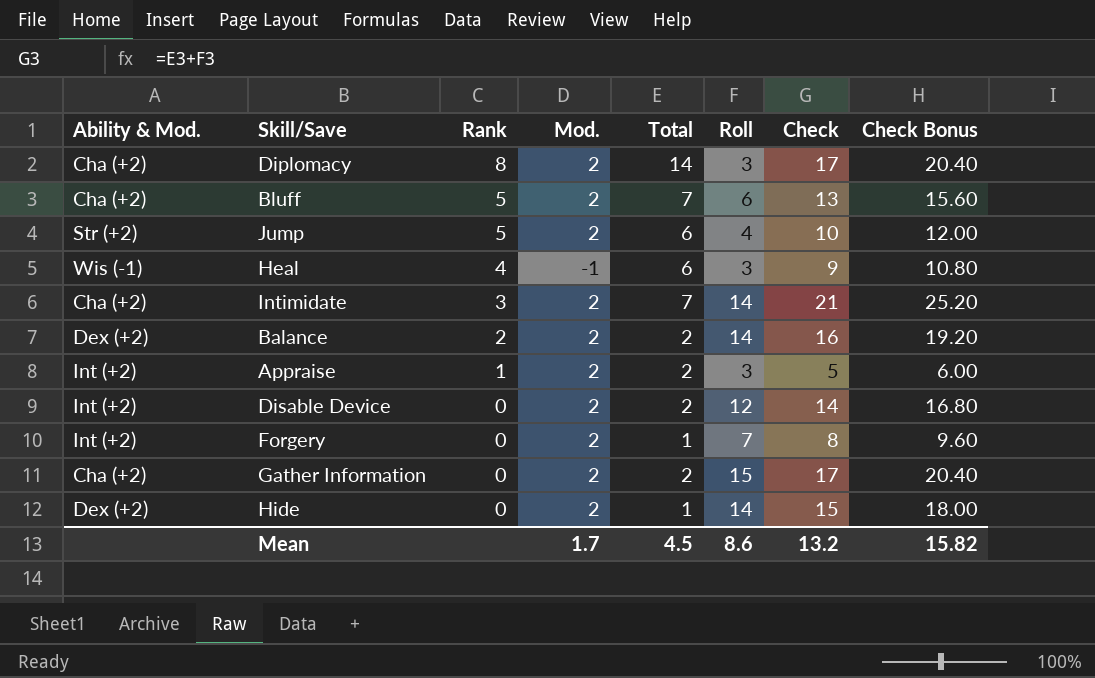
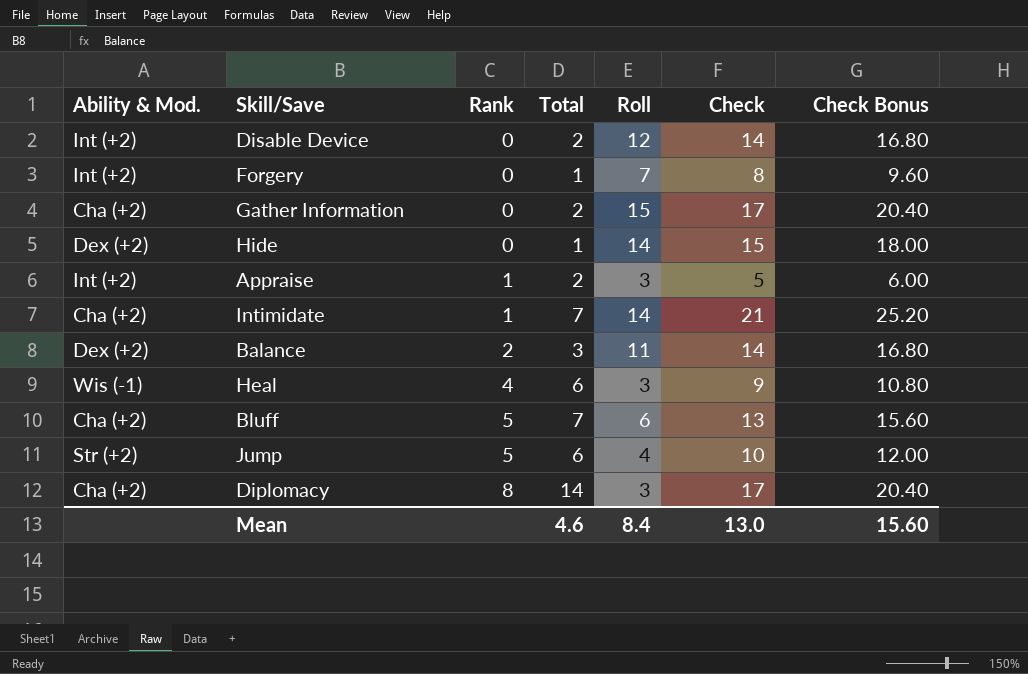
row order: Rank descending -> Rank ascending
column Mod. | position: 4 -> none
Intimidate | Rank: 3 -> 1
Balance | Total: 2 -> 3
Balance | Roll: 14 -> 11
Balance | Check: 16 -> 14
Balance | Check Bonus: 19.20 -> 16.80
Mean | Total: 4.5 -> 4.6
Mean | Roll: 8.6 -> 8.4
Mean | Check: 13.2 -> 13.0
Mean | Check Bonus: 15.82 -> 15.60

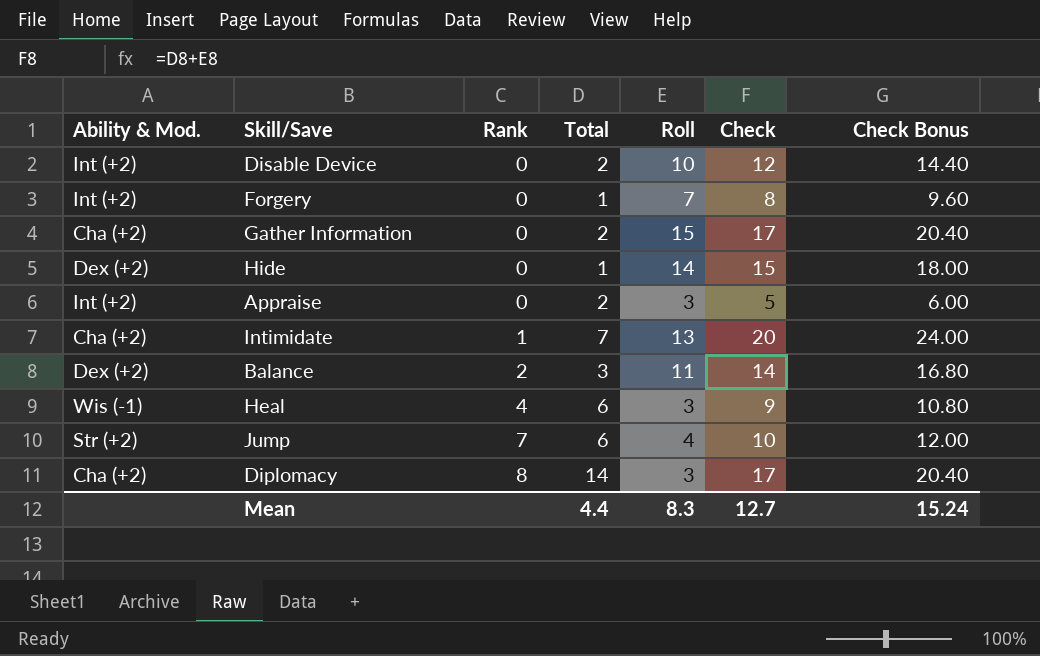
row Bluff: Cha (+2) | 5 | 7 | 6 | 13 | 15.60 -> none
Disable Device | Roll: 12 -> 10
Disable Device | Check: 14 -> 12
Disable Device | Check Bonus: 16.80 -> 14.40
Appraise | Rank: 1 -> 0
Intimidate | Roll: 14 -> 13
Intimidate | Check: 21 -> 20
Intimidate | Check Bonus: 25.20 -> 24.00
Jump | Rank: 5 -> 7
Mean | Total: 4.6 -> 4.4
Mean | Roll: 8.4 -> 8.3
Mean | Check: 13.0 -> 12.7
Mean | Check Bonus: 15.60 -> 15.24

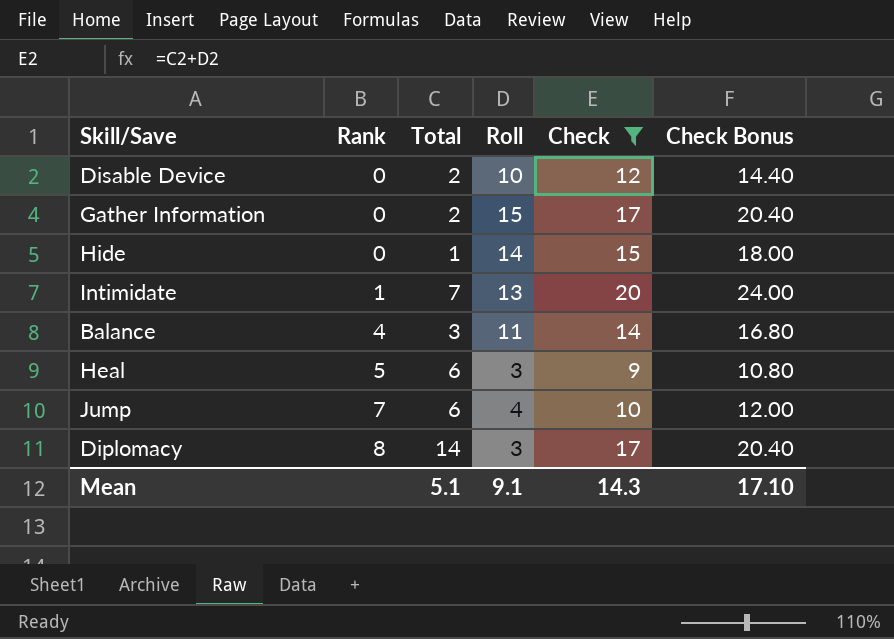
filter: none -> Check >= 9
column Ability & Mod. | position: 1 -> none
Balance | Rank: 2 -> 4
Heal | Rank: 4 -> 5
Mean | Total: 4.4 -> 5.1
Mean | Roll: 8.3 -> 9.1
Mean | Check: 12.7 -> 14.3
Mean | Check Bonus: 15.24 -> 17.10

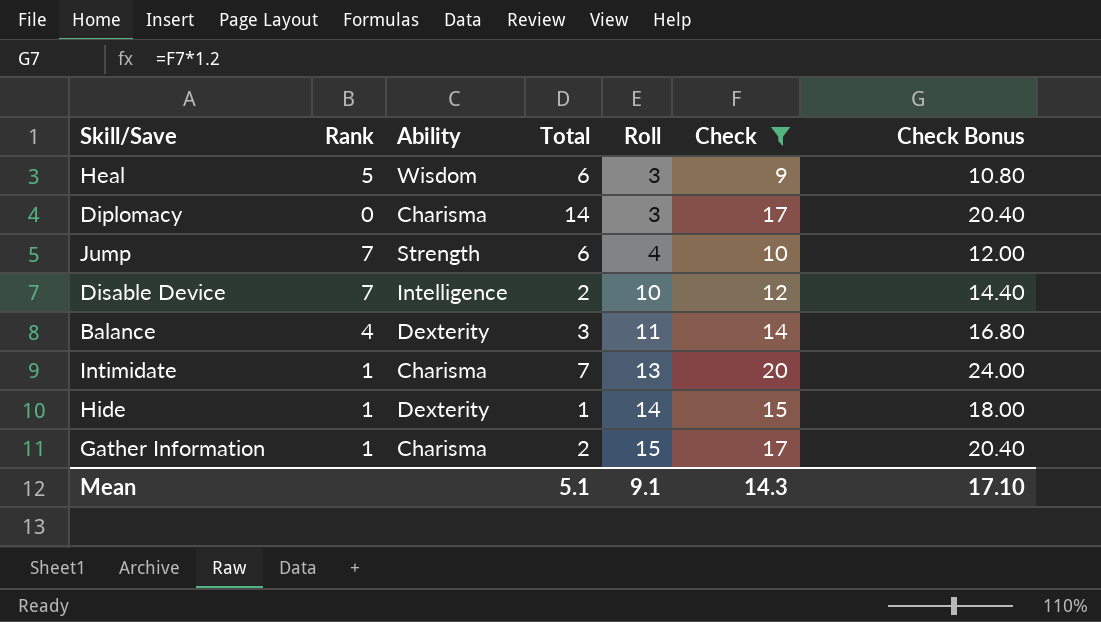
row order: Rank ascending -> Roll ascending
column Ability | position: none -> 3
Diplomacy | Rank: 8 -> 0
Disable Device | Rank: 0 -> 7
Hide | Rank: 0 -> 1
Gather Information | Rank: 0 -> 1

